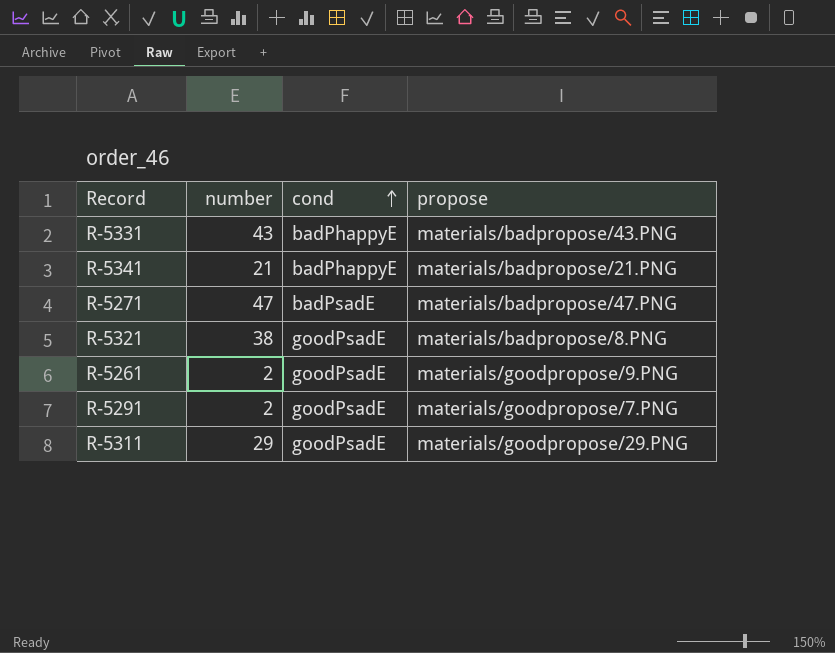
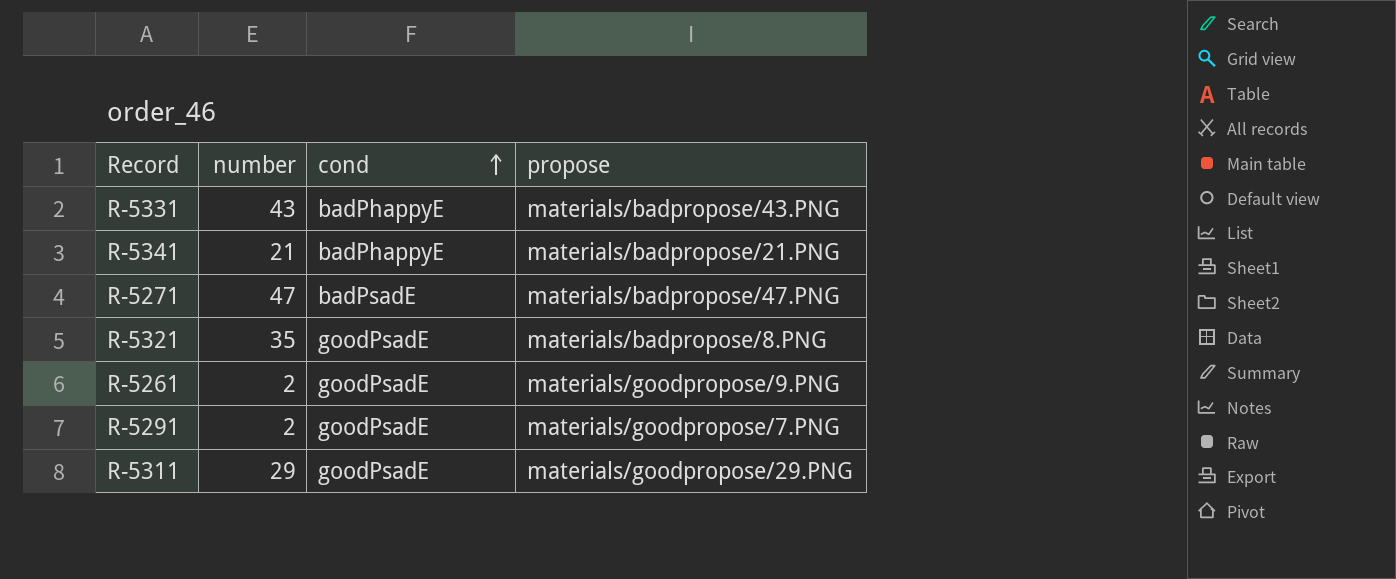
R-5321 | number: 38 -> 35

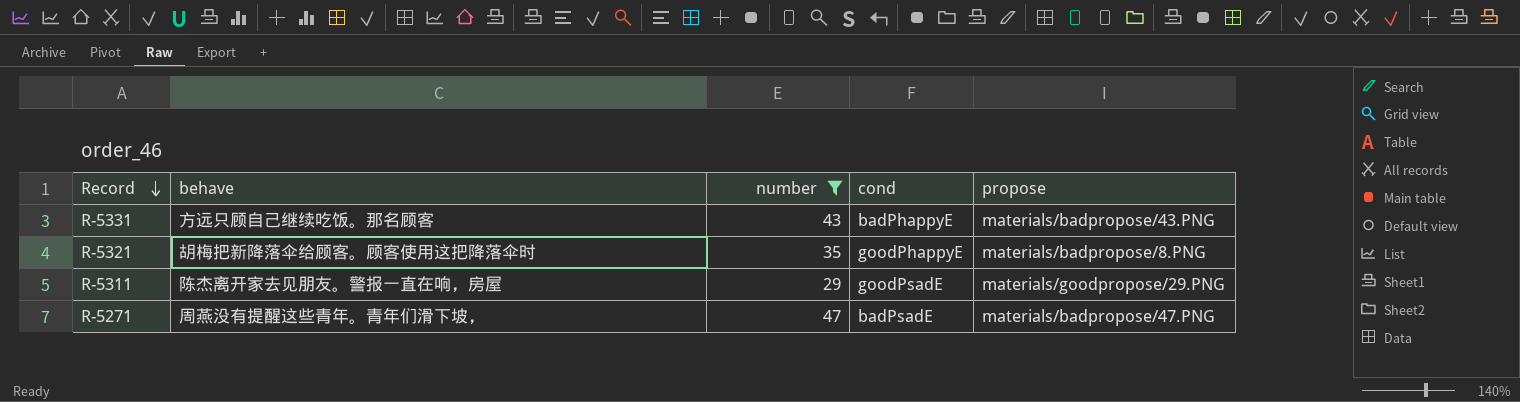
filter: none -> number >= 29
row order: cond ascending -> Record descending
column behave | position: none -> 2
R-5321 | cond: goodPsadE -> goodPhappyE

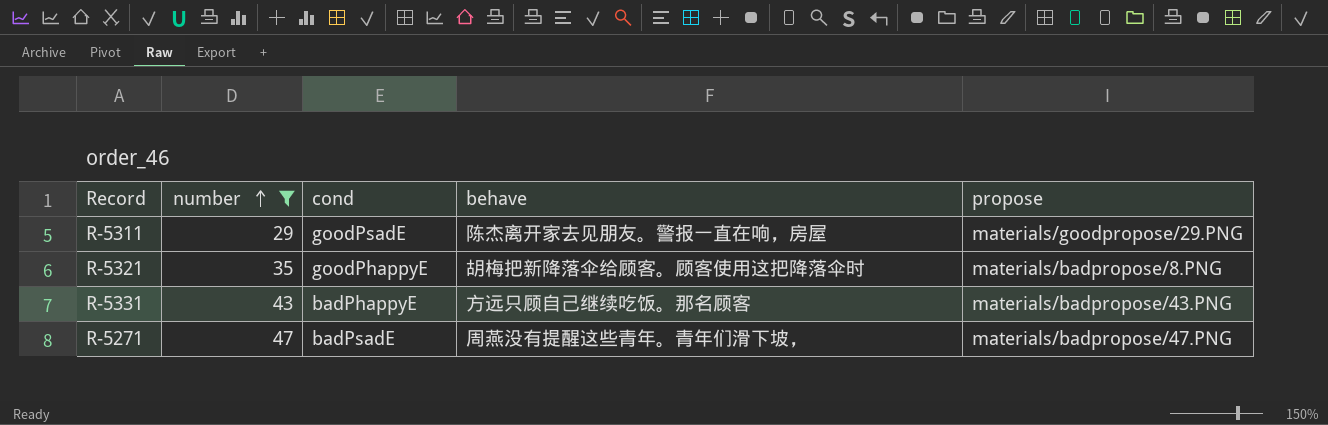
row order: Record descending -> number ascending
column behave | position: 2 -> 4

